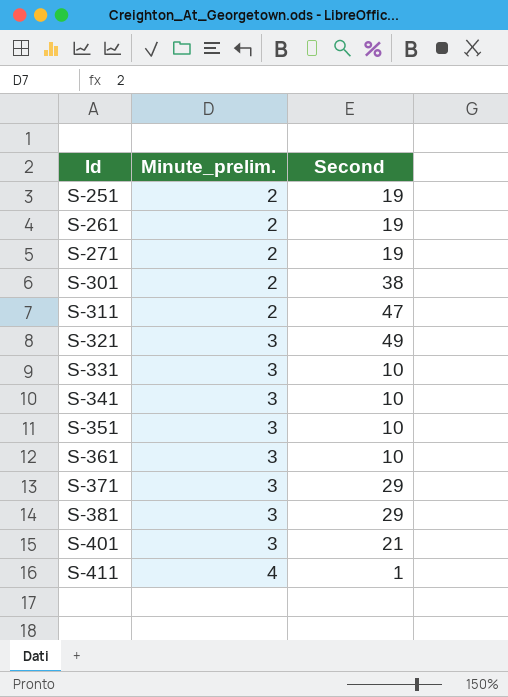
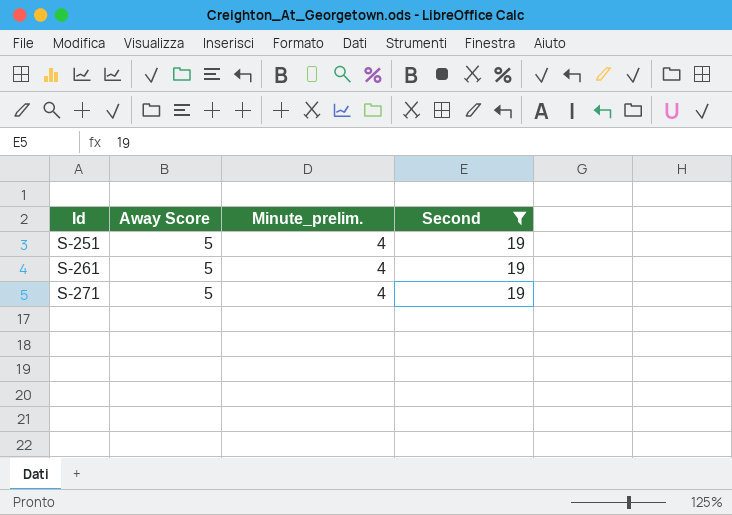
filter: none -> Second = 19
column Away Score | position: none -> 2
S-251 | Minute_prelim.: 2 -> 4
S-261 | Minute_prelim.: 2 -> 4
S-271 | Minute_prelim.: 2 -> 4

